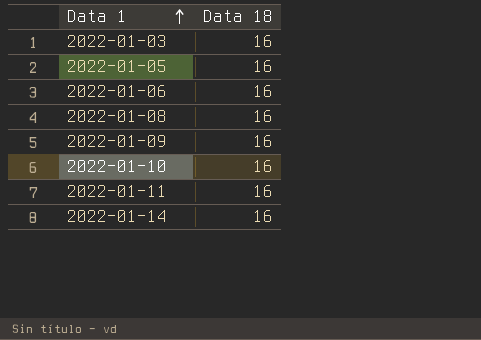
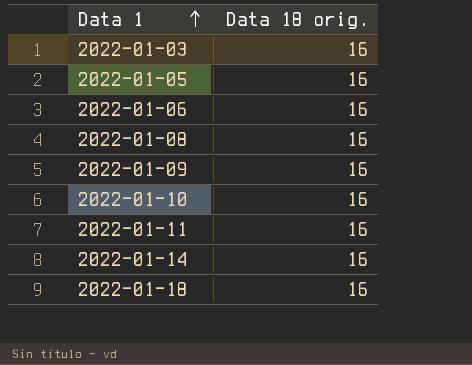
column name: Data 18 -> Data 18 orig.
row 2022-01-18: none -> 16

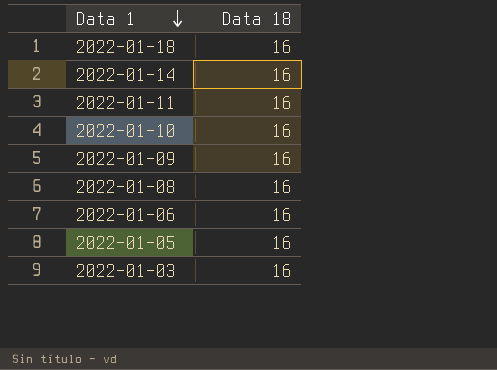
row order: Data 1 ascending -> Data 1 descending
column name: Data 18 orig. -> Data 18

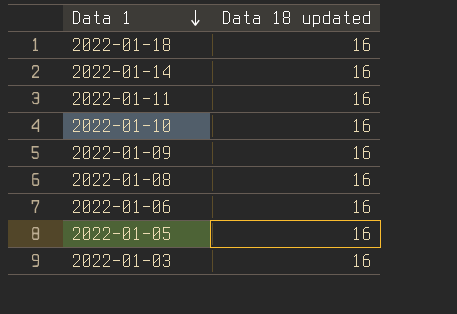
column name: Data 18 -> Data 18 updated

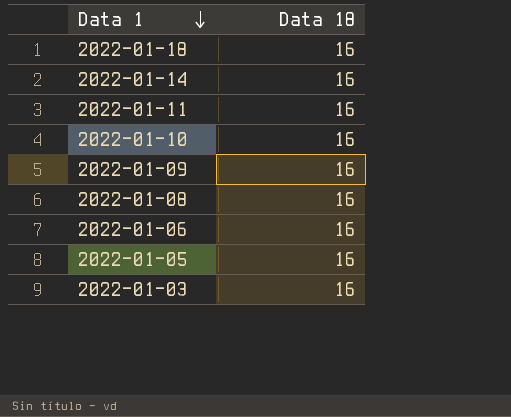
column name: Data 18 updated -> Data 18

